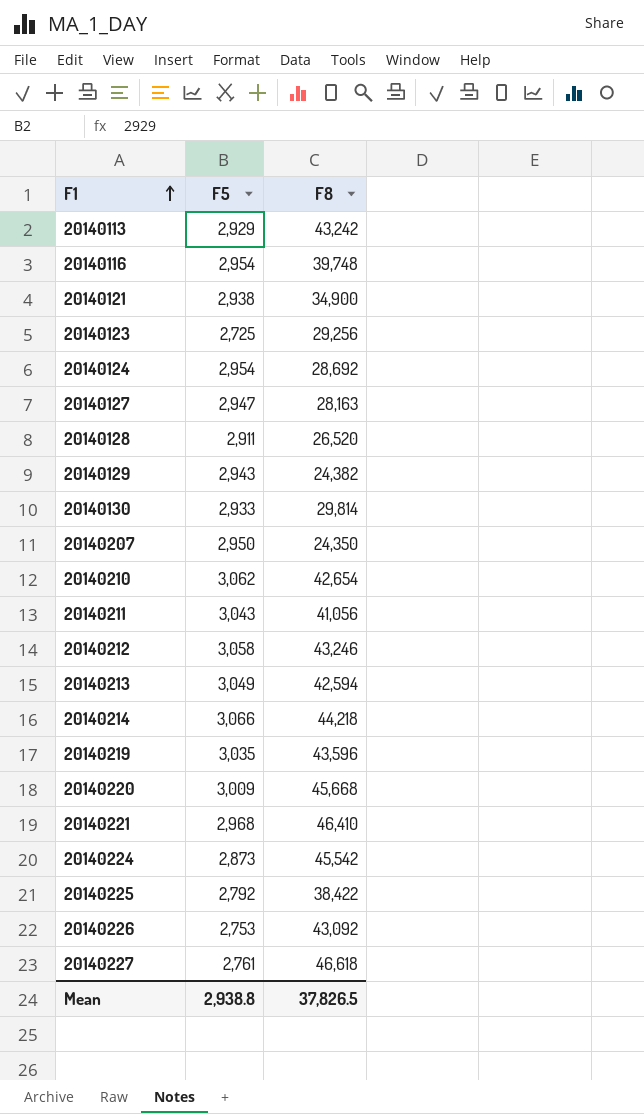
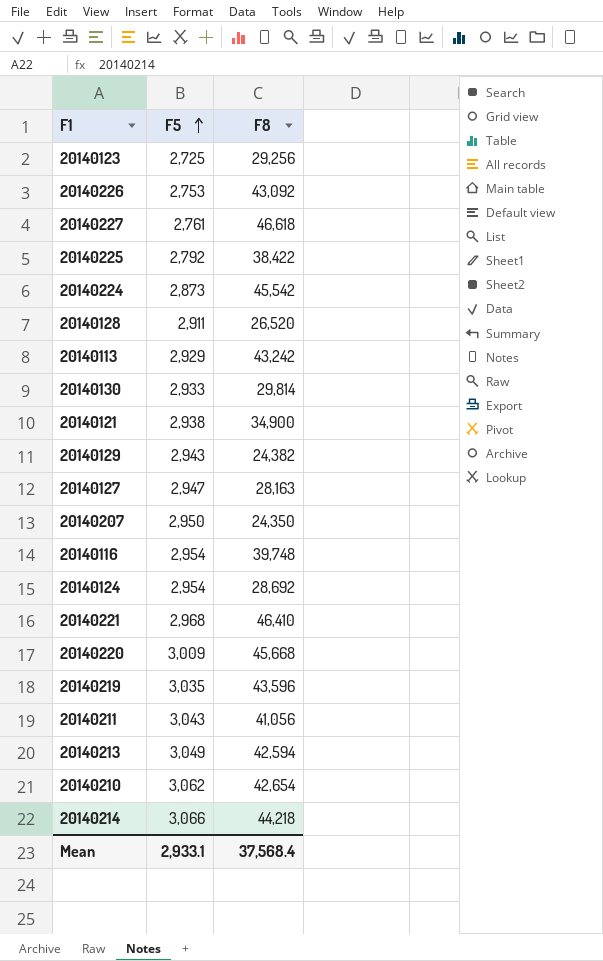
row order: F1 ascending -> F5 ascending
row 20140212: 3,058 | 43,246 -> none
Mean | F5: 2,938.8 -> 2,933.1
Mean | F8: 37,826.5 -> 37,568.4

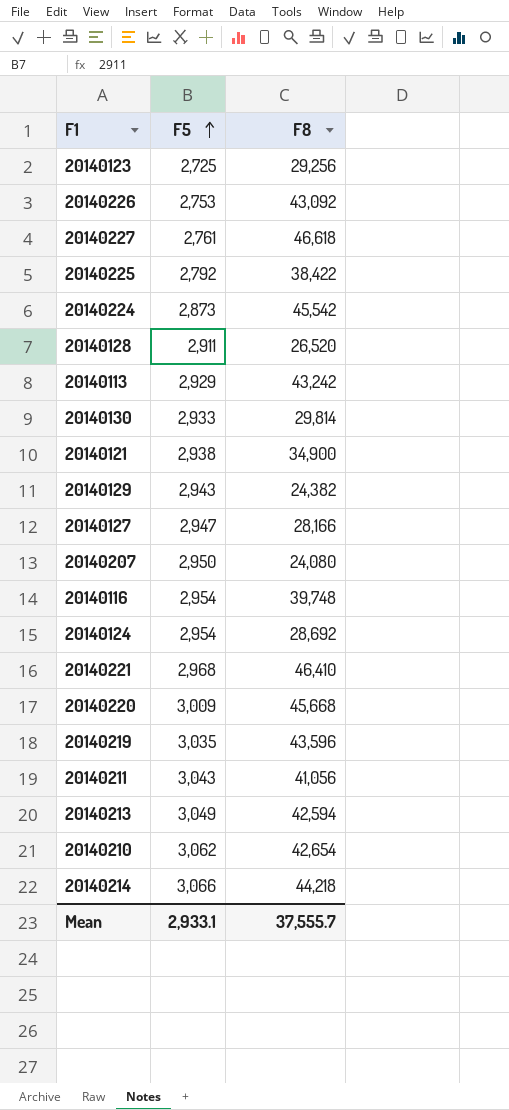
20140127 | F8: 28,163 -> 28,166
20140207 | F8: 24,350 -> 24,080
Mean | F8: 37,568.4 -> 37,555.7

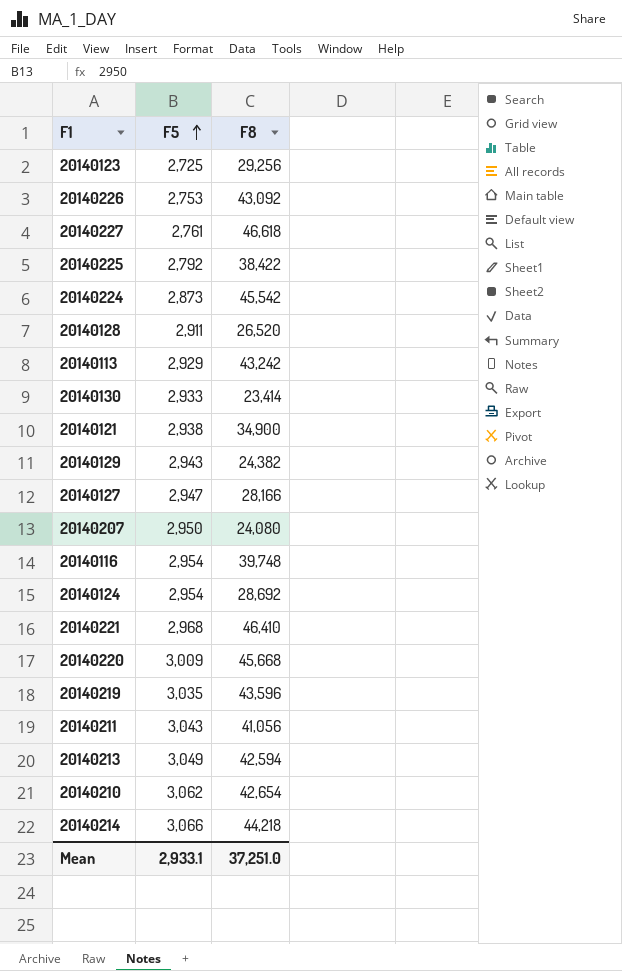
20140130 | F8: 29,814 -> 23,414
Mean | F8: 37,555.7 -> 37,251.0

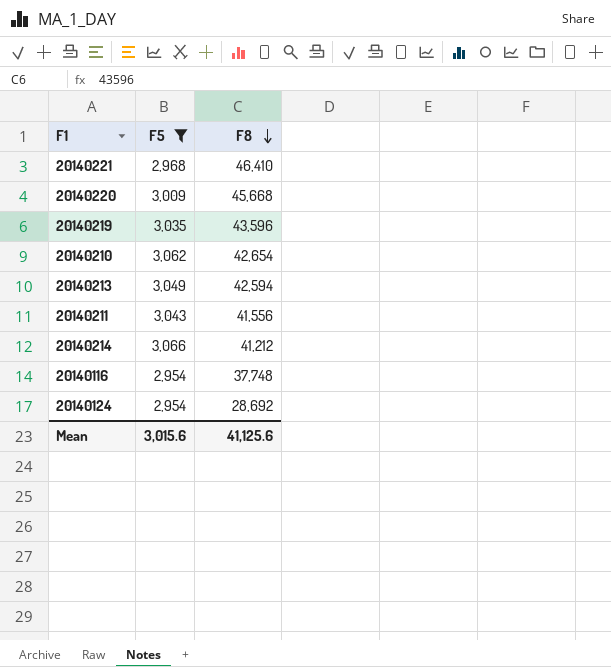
filter: none -> F5 >= 2,954
row order: F5 ascending -> F8 descending
20140211 | F8: 41,056 -> 41,556
20140214 | F8: 44,218 -> 41,212
20140116 | F8: 39,748 -> 37,748
Mean | F5: 2,933.1 -> 3,015.6
Mean | F8: 37,251.0 -> 41,125.6

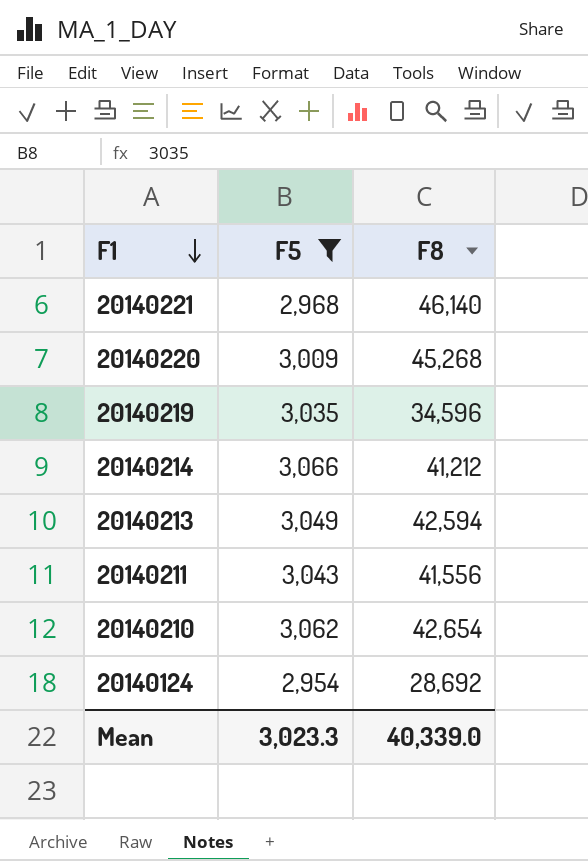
row order: F8 descending -> F1 descending
row 20140116: 2,954 | 37,748 -> none
20140221 | F8: 46,410 -> 46,140
20140220 | F8: 45,668 -> 45,268
20140219 | F8: 43,596 -> 34,596
Mean | F5: 3,015.6 -> 3,023.3
Mean | F8: 41,125.6 -> 40,339.0

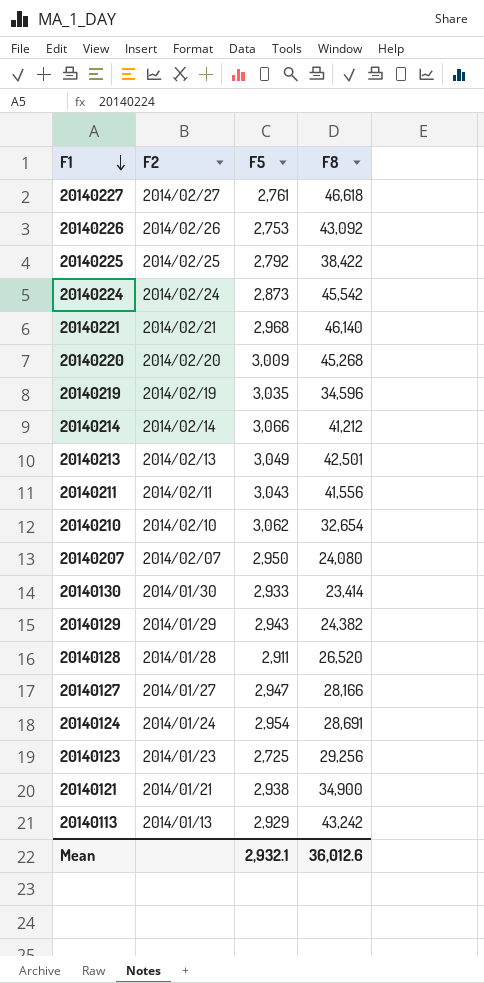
filter: F5 >= 2,954 -> none
column F2 | position: none -> 2
20140213 | F8: 42,594 -> 42,501
20140210 | F8: 42,654 -> 32,654
20140124 | F8: 28,692 -> 28,691
Mean | F5: 3,023.3 -> 2,932.1
Mean | F8: 40,339.0 -> 36,012.6

